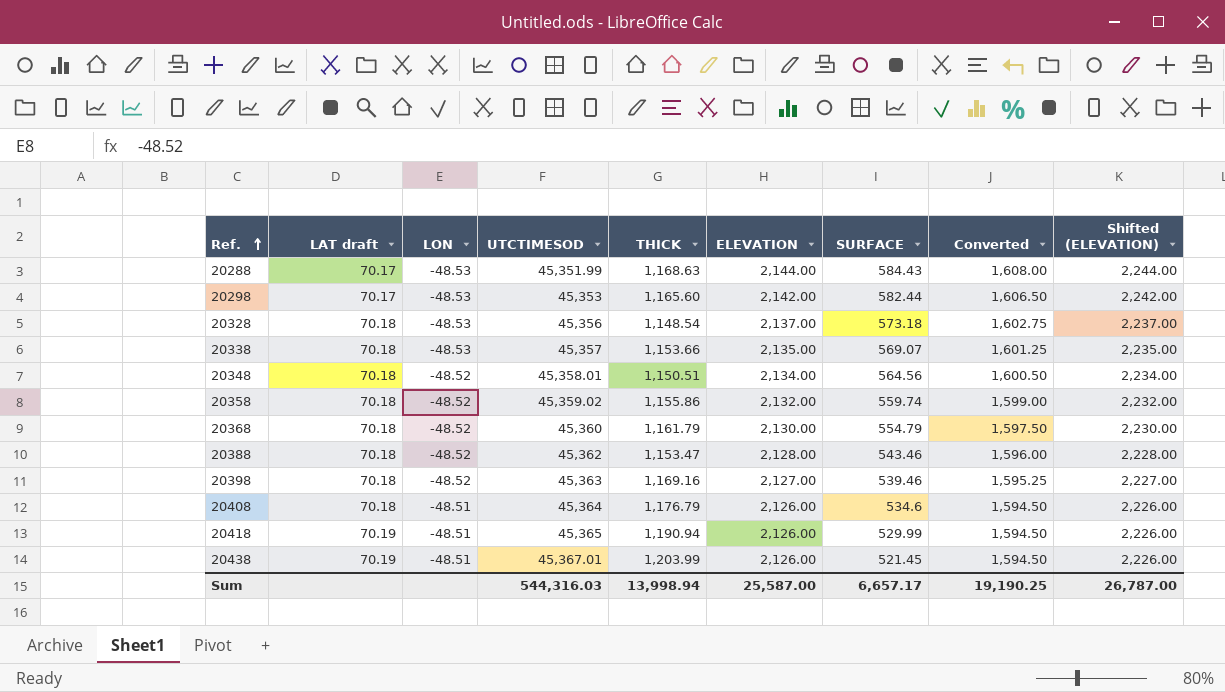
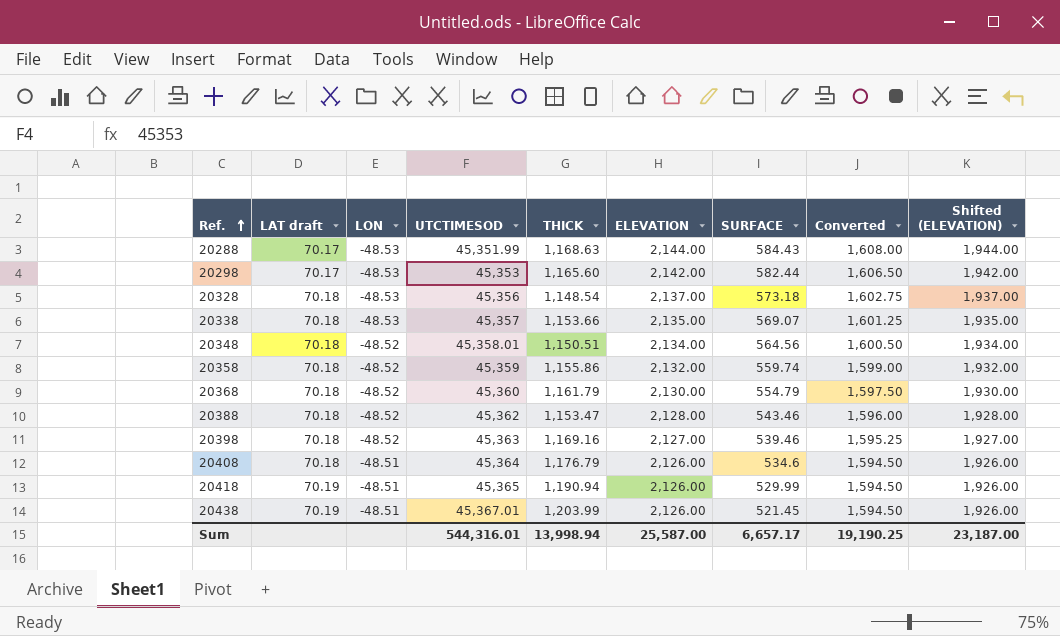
column Shifted (ELEVATION) | formula: [ELEVATION] + 100 -> [ELEVATION] - 200
20358 | UTCTIMESOD: 45,359.02 -> 45,359
Sum | UTCTIMESOD: 544,316.03 -> 544,316.01
Sum | Shifted (ELEVATION): 26,787.00 -> 23,187.00

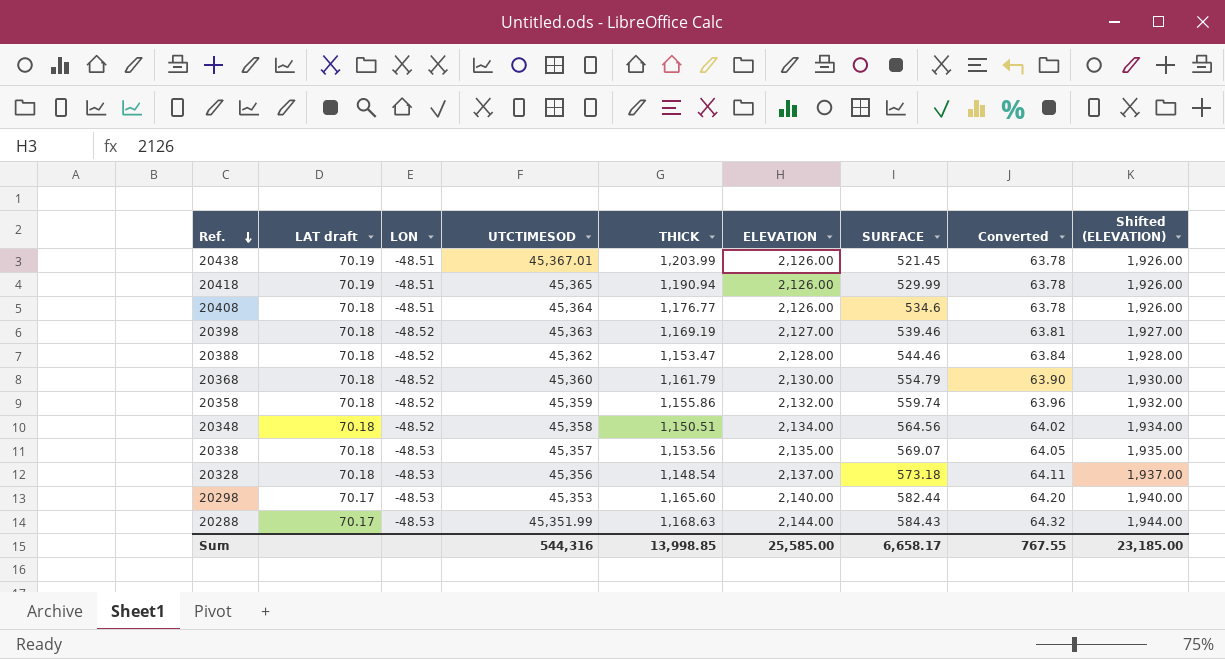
row order: Ref. ascending -> Ref. descending
column Converted | formula: [ELEVATION] * 0.75 -> [ELEVATION] * 0.03
20408 | THICK: 1,176.79 -> 1,176.77
20398 | THICK: 1,169.16 -> 1,169.19
20388 | SURFACE: 543.46 -> 544.46
20348 | UTCTIMESOD: 45,358.01 -> 45,358
20338 | THICK: 1,153.66 -> 1,153.56
20298 | ELEVATION: 2,142.00 -> 2,140.00
20298 | Shifted (ELEVATION): 1,942.00 -> 1,940.00
Sum | UTCTIMESOD: 544,316.01 -> 544,316
Sum | THICK: 13,998.94 -> 13,998.85
Sum | ELEVATION: 25,587.00 -> 25,585.00
Sum | SURFACE: 6,657.17 -> 6,658.17
Sum | Converted: 19,190.25 -> 767.55
Sum | Shifted (ELEVATION): 23,187.00 -> 23,185.00

